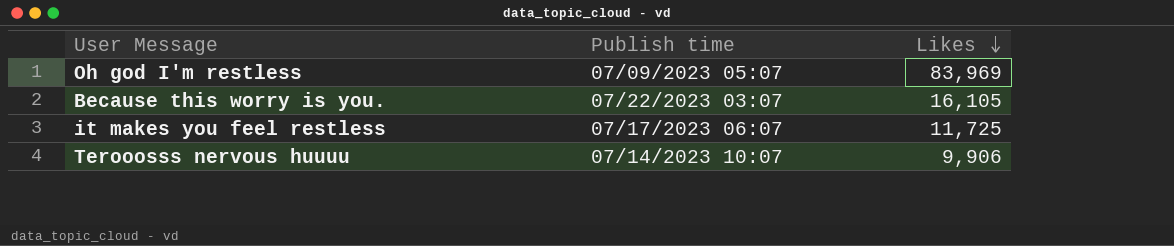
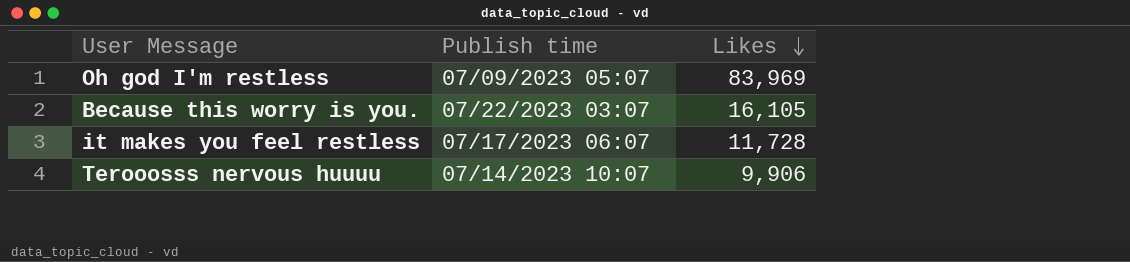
it makes you feel restless | Likes: 11,725 -> 11,728

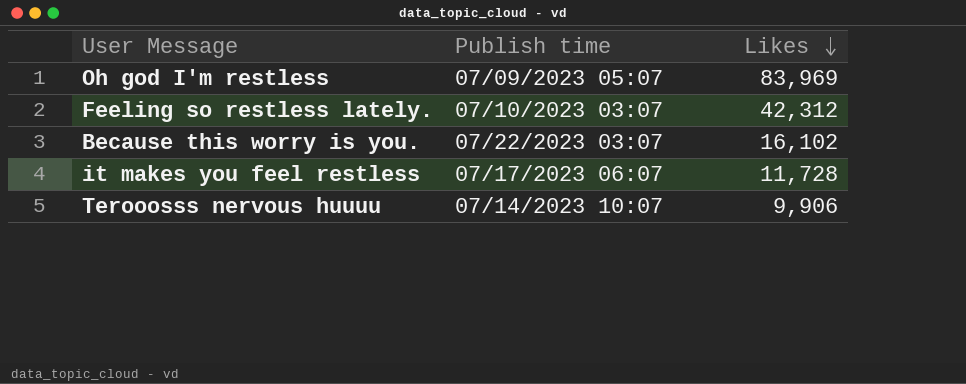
row Feeling so restless lately.: none -> 07/10/2023 03:07 | 42,312
Because this worry is you. | Likes: 16,105 -> 16,102

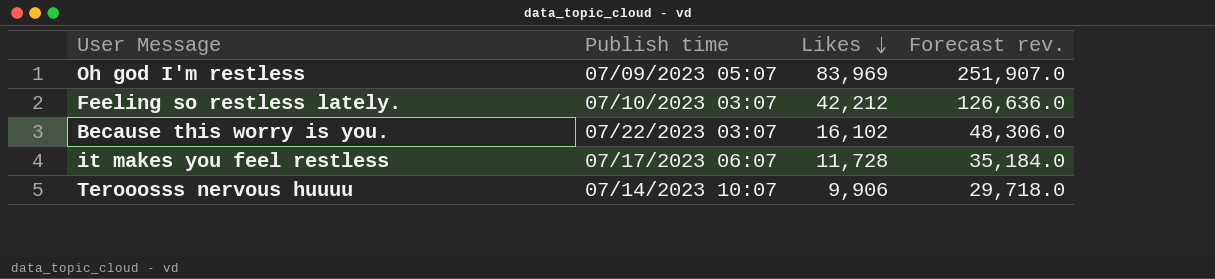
column Forecast rev. | formula: none -> [Likes] * 3
Feeling so restless lately. | Likes: 42,312 -> 42,212

